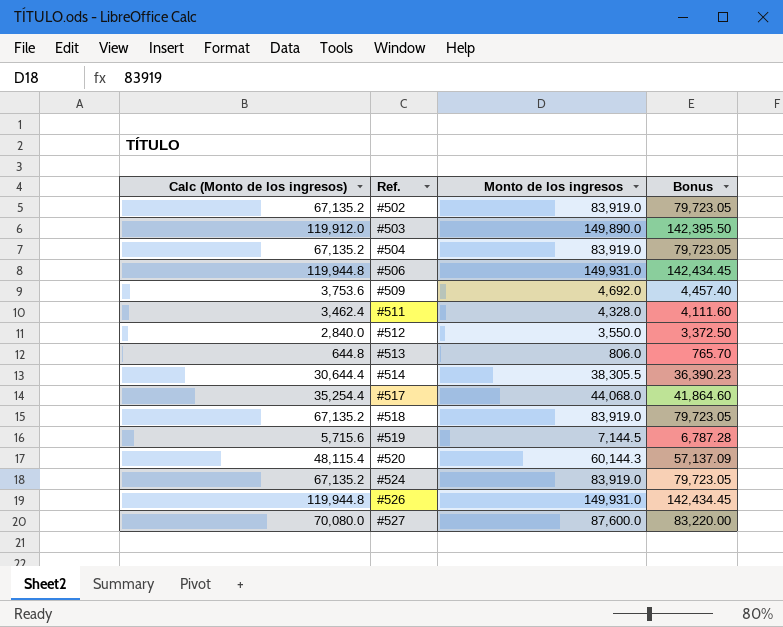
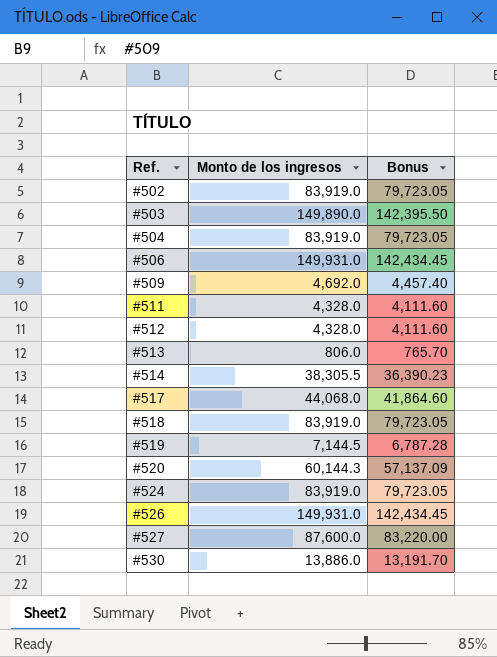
column Calc (Monto de los ingresos) | formula: [Monto de los ingresos] * 0.8 -> none
#512 | Monto de los ingresos: 3,550.0 -> 4,328.0
#512 | Bonus: 3,372.50 -> 4,111.60
row #530: none -> 13,886.0 | 13,191.70

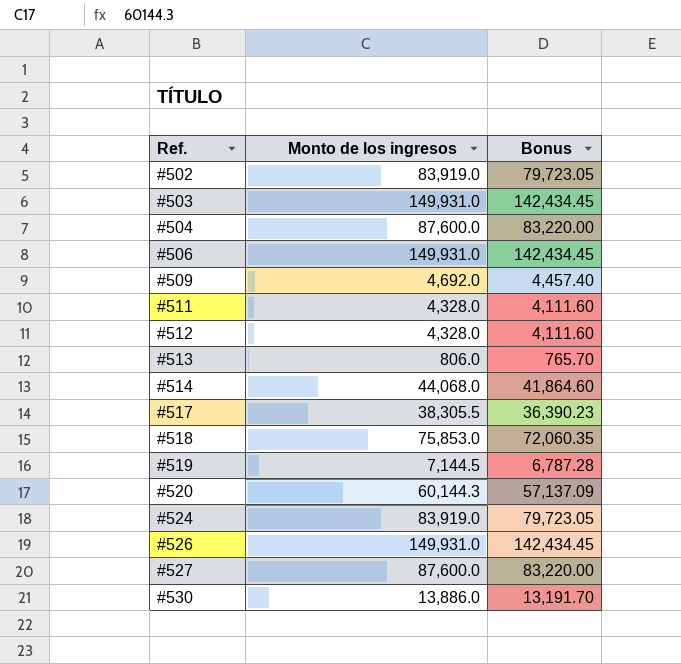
#503 | Monto de los ingresos: 149,890.0 -> 149,931.0
#503 | Bonus: 142,395.50 -> 142,434.45
#504 | Monto de los ingresos: 83,919.0 -> 87,600.0
#504 | Bonus: 79,723.05 -> 83,220.00
#514 | Monto de los ingresos: 38,305.5 -> 44,068.0
#514 | Bonus: 36,390.23 -> 41,864.60
#517 | Monto de los ingresos: 44,068.0 -> 38,305.5
#517 | Bonus: 41,864.60 -> 36,390.23
#518 | Monto de los ingresos: 83,919.0 -> 75,853.0
#518 | Bonus: 79,723.05 -> 72,060.35

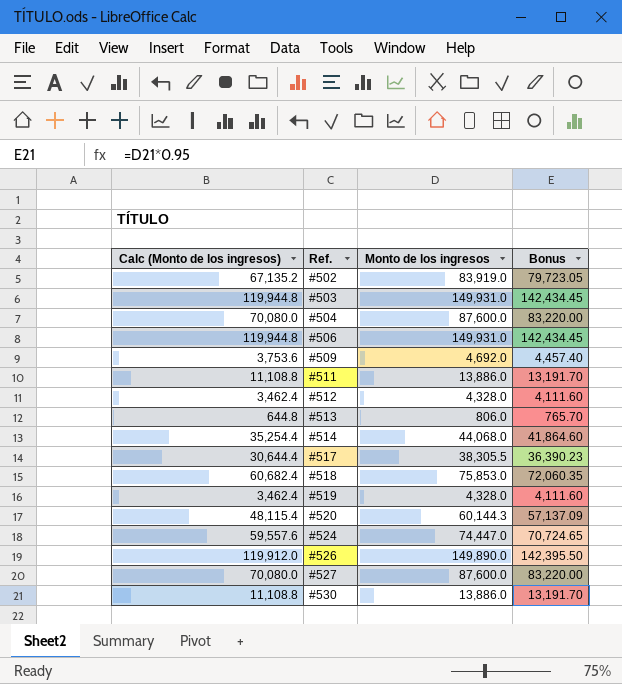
column Calc (Monto de los ingresos) | formula: none -> [Monto de los ingresos] * 0.8
#511 | Monto de los ingresos: 4,328.0 -> 13,886.0
#511 | Bonus: 4,111.60 -> 13,191.70
#519 | Monto de los ingresos: 7,144.5 -> 4,328.0
#519 | Bonus: 6,787.28 -> 4,111.60
#524 | Monto de los ingresos: 83,919.0 -> 74,447.0
#524 | Bonus: 79,723.05 -> 70,724.65
#526 | Monto de los ingresos: 149,931.0 -> 149,890.0
#526 | Bonus: 142,434.45 -> 142,395.50

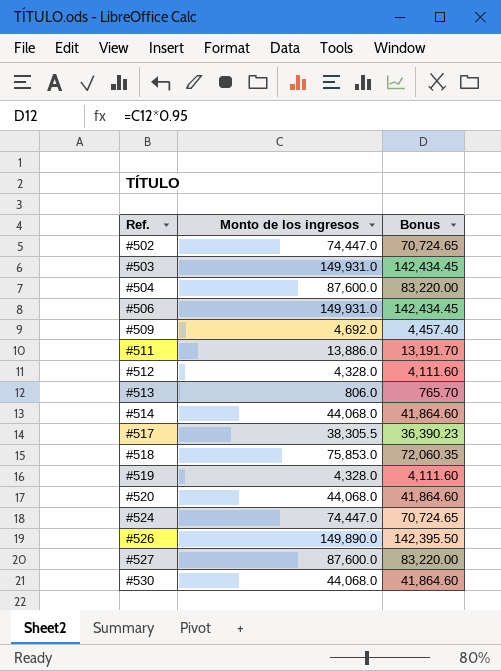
column Calc (Monto de los ingresos) | formula: [Monto de los ingresos] * 0.8 -> none
#502 | Monto de los ingresos: 83,919.0 -> 74,447.0
#502 | Bonus: 79,723.05 -> 70,724.65
#520 | Monto de los ingresos: 60,144.3 -> 44,068.0
#520 | Bonus: 57,137.09 -> 41,864.60
#530 | Monto de los ingresos: 13,886.0 -> 44,068.0
#530 | Bonus: 13,191.70 -> 41,864.60

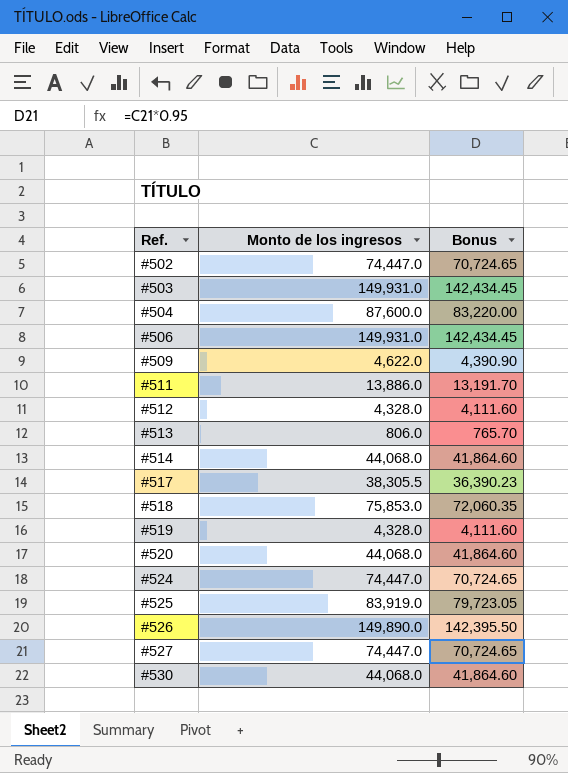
#509 | Monto de los ingresos: 4,692.0 -> 4,622.0
#509 | Bonus: 4,457.40 -> 4,390.90
row #525: none -> 83,919.0 | 79,723.05
#527 | Monto de los ingresos: 87,600.0 -> 74,447.0
#527 | Bonus: 83,220.00 -> 70,724.65

